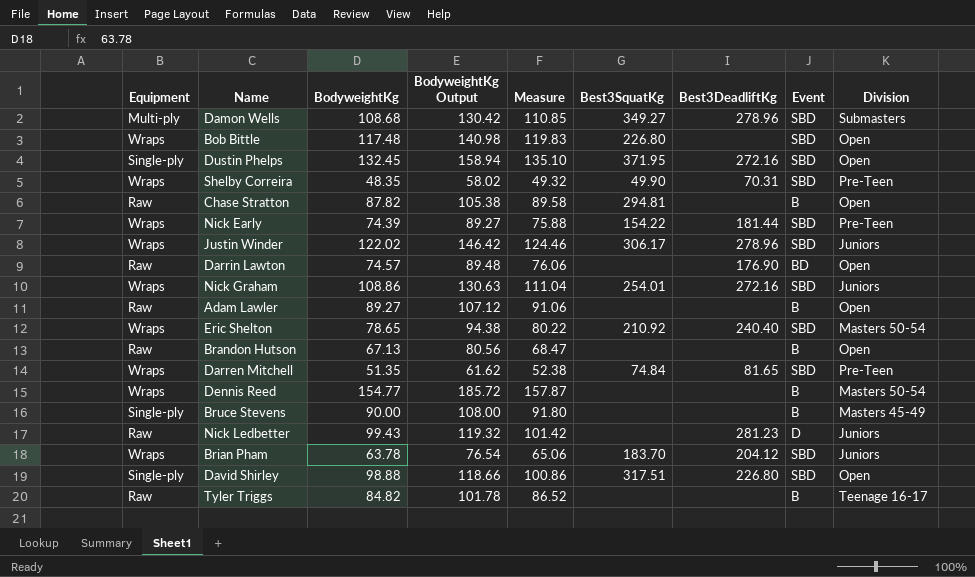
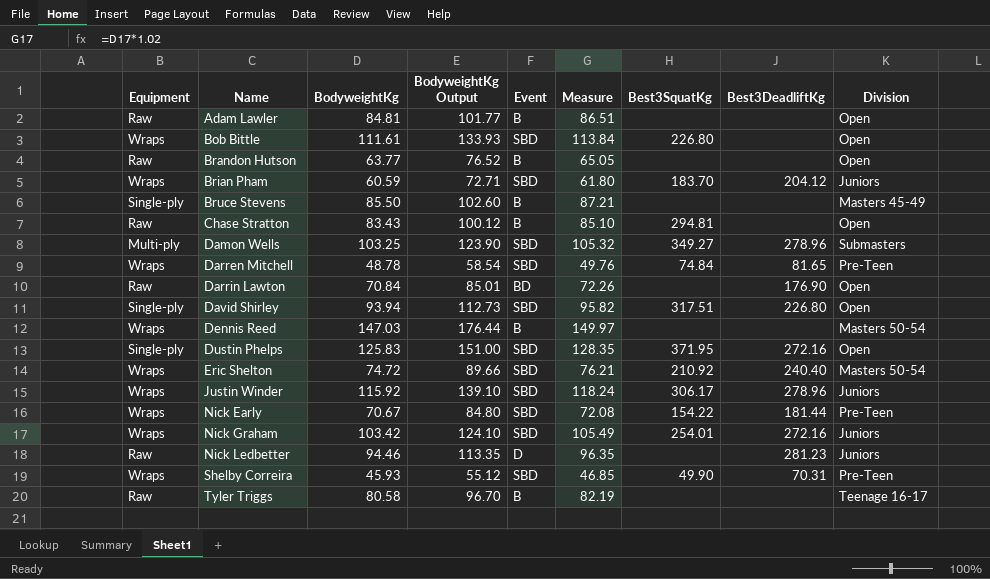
row order: none -> Name ascending
column Event | position: 8 -> 5
Adam Lawler | BodyweightKg: 89.27 -> 84.81
Adam Lawler | BodyweightKg Output: 107.12 -> 101.77
Adam Lawler | Measure: 91.06 -> 86.51
Bob Bittle | BodyweightKg: 117.48 -> 111.61
Bob Bittle | BodyweightKg Output: 140.98 -> 133.93
Bob Bittle | Measure: 119.83 -> 113.84
Brandon Hutson | BodyweightKg: 67.13 -> 63.77
Brandon Hutson | BodyweightKg Output: 80.56 -> 76.52
Brandon Hutson | Measure: 68.47 -> 65.05
Brian Pham | BodyweightKg: 63.78 -> 60.59
Brian Pham | BodyweightKg Output: 76.54 -> 72.71
Brian Pham | Measure: 65.06 -> 61.80
Bruce Stevens | BodyweightKg: 90.00 -> 85.50
Bruce Stevens | BodyweightKg Output: 108.00 -> 102.60
Bruce Stevens | Measure: 91.80 -> 87.21
Chase Stratton | BodyweightKg: 87.82 -> 83.43
Chase Stratton | BodyweightKg Output: 105.38 -> 100.12
Chase Stratton | Measure: 89.58 -> 85.10
Damon Wells | BodyweightKg: 108.68 -> 103.25
Damon Wells | BodyweightKg Output: 130.42 -> 123.90
Damon Wells | Measure: 110.85 -> 105.32
Darren Mitchell | BodyweightKg: 51.35 -> 48.78
Darren Mitchell | BodyweightKg Output: 61.62 -> 58.54
Darren Mitchell | Measure: 52.38 -> 49.76
Darrin Lawton | BodyweightKg: 74.57 -> 70.84
Darrin Lawton | BodyweightKg Output: 89.48 -> 85.01
Darrin Lawton | Measure: 76.06 -> 72.26
David Shirley | BodyweightKg: 98.88 -> 93.94
David Shirley | BodyweightKg Output: 118.66 -> 112.73
David Shirley | Measure: 100.86 -> 95.82
Dennis Reed | BodyweightKg: 154.77 -> 147.03
Dennis Reed | BodyweightKg Output: 185.72 -> 176.44
Dennis Reed | Measure: 157.87 -> 149.97
Dustin Phelps | BodyweightKg: 132.45 -> 125.83
Dustin Phelps | BodyweightKg Output: 158.94 -> 151.00
Dustin Phelps | Measure: 135.10 -> 128.35
Eric Shelton | BodyweightKg: 78.65 -> 74.72
Eric Shelton | BodyweightKg Output: 94.38 -> 89.66
Eric Shelton | Measure: 80.22 -> 76.21
Justin Winder | BodyweightKg: 122.02 -> 115.92
Justin Winder | BodyweightKg Output: 146.42 -> 139.10
Justin Winder | Measure: 124.46 -> 118.24
Nick Early | BodyweightKg: 74.39 -> 70.67
Nick Early | BodyweightKg Output: 89.27 -> 84.80
Nick Early | Measure: 75.88 -> 72.08
Nick Graham | BodyweightKg: 108.86 -> 103.42
Nick Graham | BodyweightKg Output: 130.63 -> 124.10
Nick Graham | Measure: 111.04 -> 105.49
Nick Ledbetter | BodyweightKg: 99.43 -> 94.46
Nick Ledbetter | BodyweightKg Output: 119.32 -> 113.35
Nick Ledbetter | Measure: 101.42 -> 96.35
Shelby Correira | BodyweightKg: 48.35 -> 45.93
Shelby Correira | BodyweightKg Output: 58.02 -> 55.12
Shelby Correira | Measure: 49.32 -> 46.85
Tyler Triggs | BodyweightKg: 84.82 -> 80.58
Tyler Triggs | BodyweightKg Output: 101.78 -> 96.70
Tyler Triggs | Measure: 86.52 -> 82.19

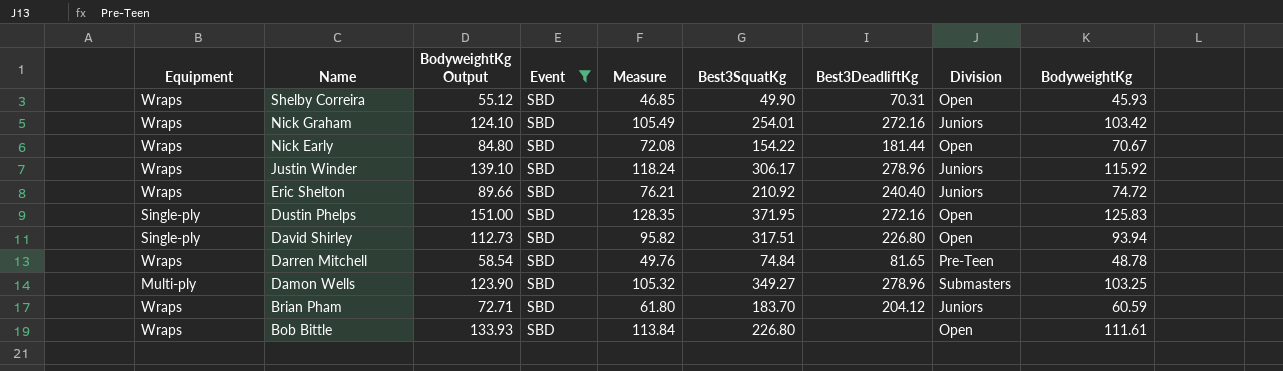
filter: none -> Event = SBD
row order: Name ascending -> Name descending
column BodyweightKg | position: 3 -> 9
Shelby Correira | Division: Pre-Teen -> Open
Nick Early | Division: Pre-Teen -> Open
Eric Shelton | Division: Masters 50-54 -> Juniors

